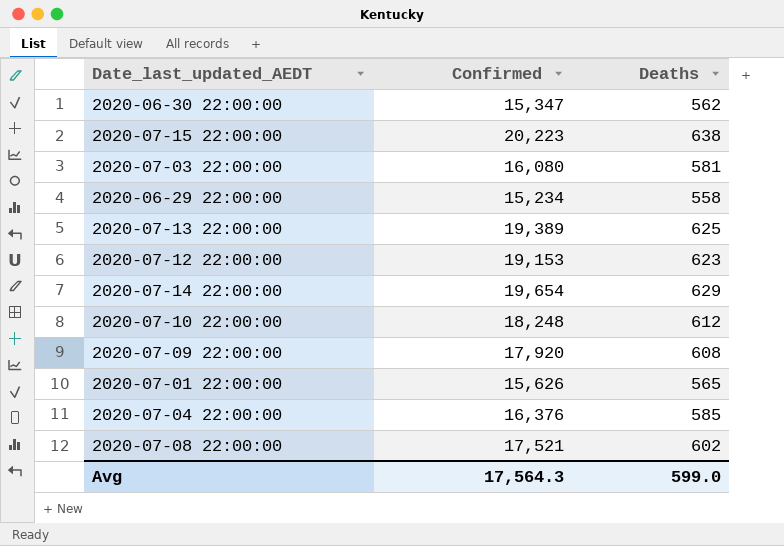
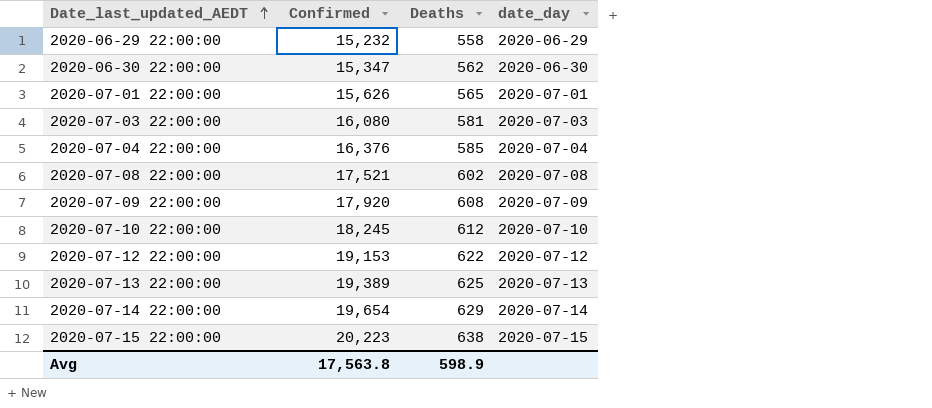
row order: none -> Date_last_updated_AEDT ascending
column date_day | position: none -> 4
2020-06-29 22:00:00 | Confirmed: 15,234 -> 15,232
2020-07-10 22:00:00 | Confirmed: 18,248 -> 18,245
2020-07-12 22:00:00 | Deaths: 623 -> 622
Avg | Confirmed: 17,564.3 -> 17,563.8
Avg | Deaths: 599.0 -> 598.9

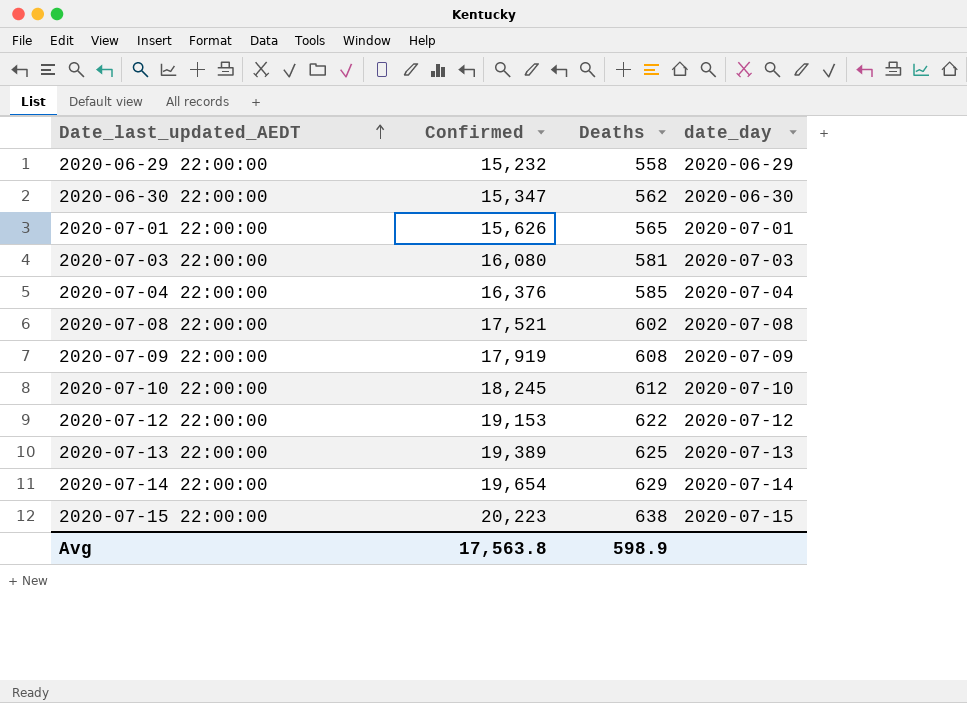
2020-07-09 22:00:00 | Confirmed: 17,920 -> 17,919

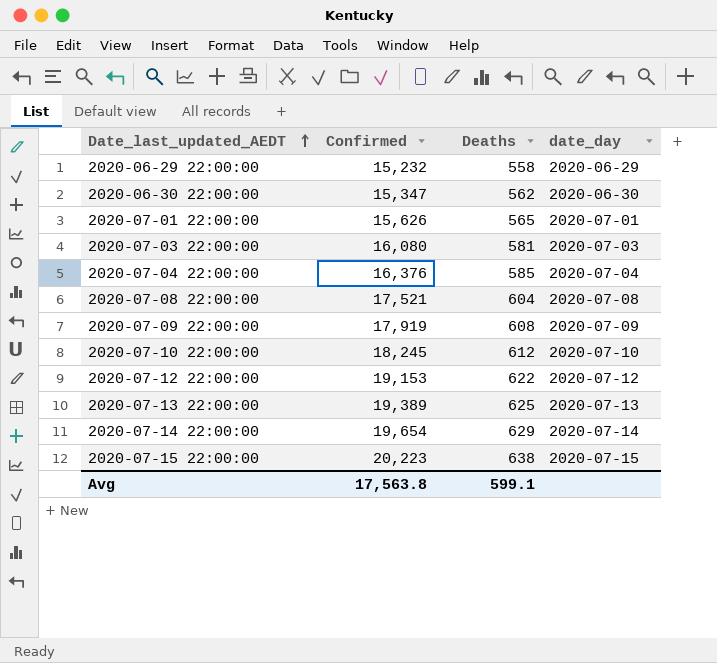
2020-07-08 22:00:00 | Deaths: 602 -> 604
Avg | Deaths: 598.9 -> 599.1

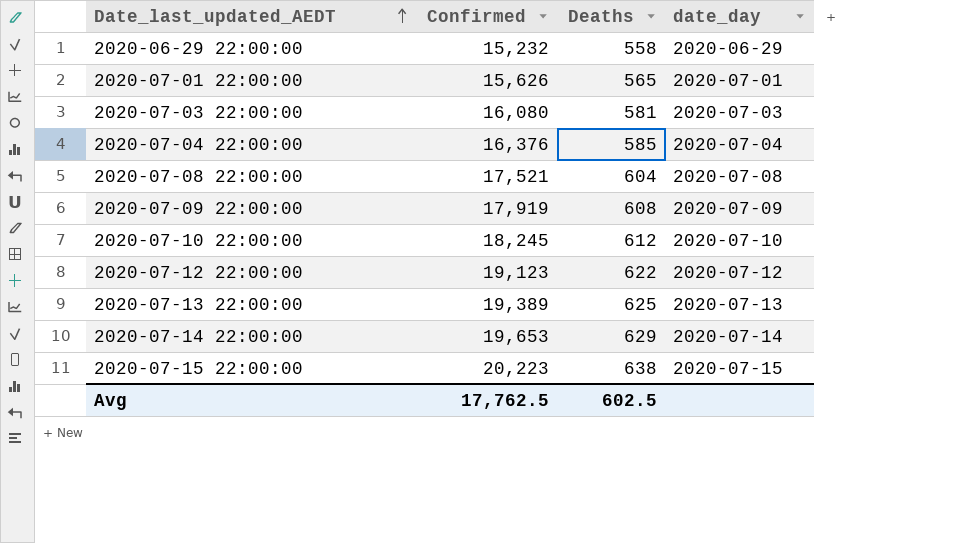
row 2020-06-30 22:00:00: 15,347 | 562 | 2020-06-30 -> none
2020-07-12 22:00:00 | Confirmed: 19,153 -> 19,123
2020-07-14 22:00:00 | Confirmed: 19,654 -> 19,653
Avg | Confirmed: 17,563.8 -> 17,762.5
Avg | Deaths: 599.1 -> 602.5

